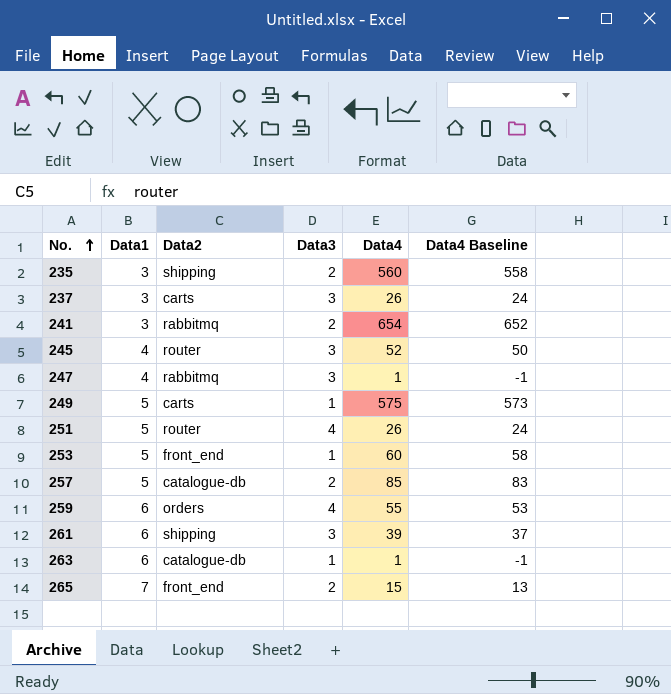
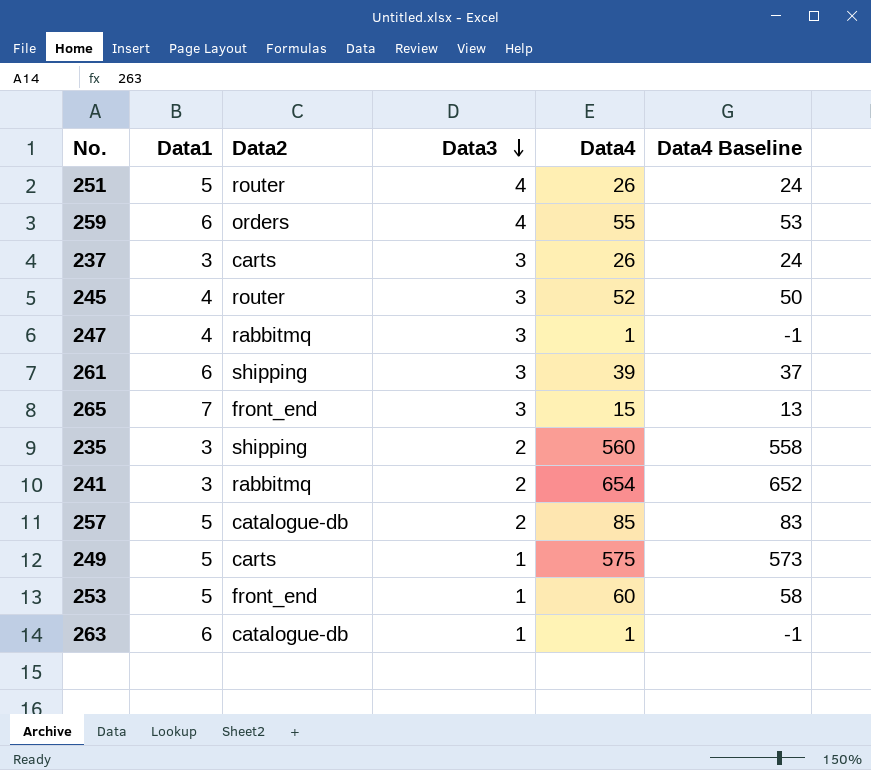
row order: No. ascending -> Data3 descending
265 | Data3: 2 -> 3

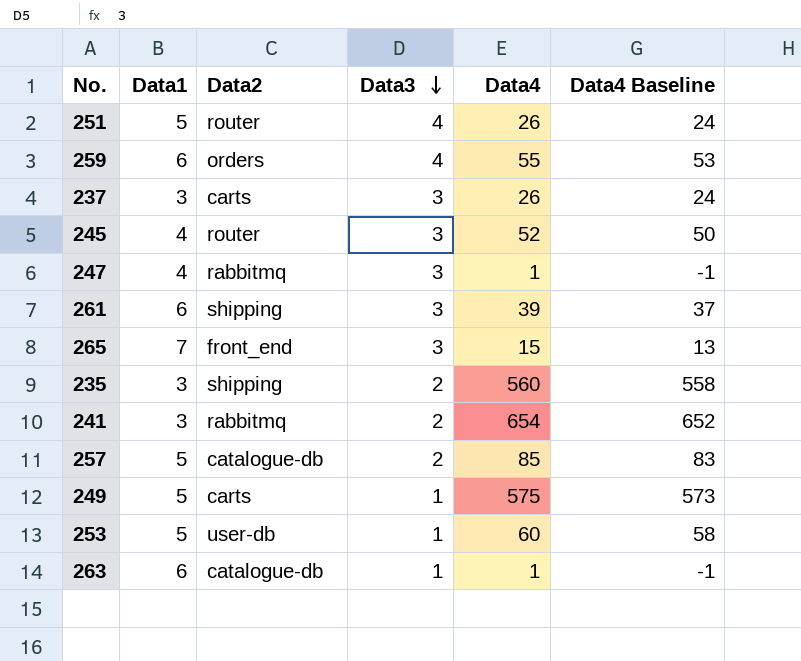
253 | Data2: front_end -> user-db

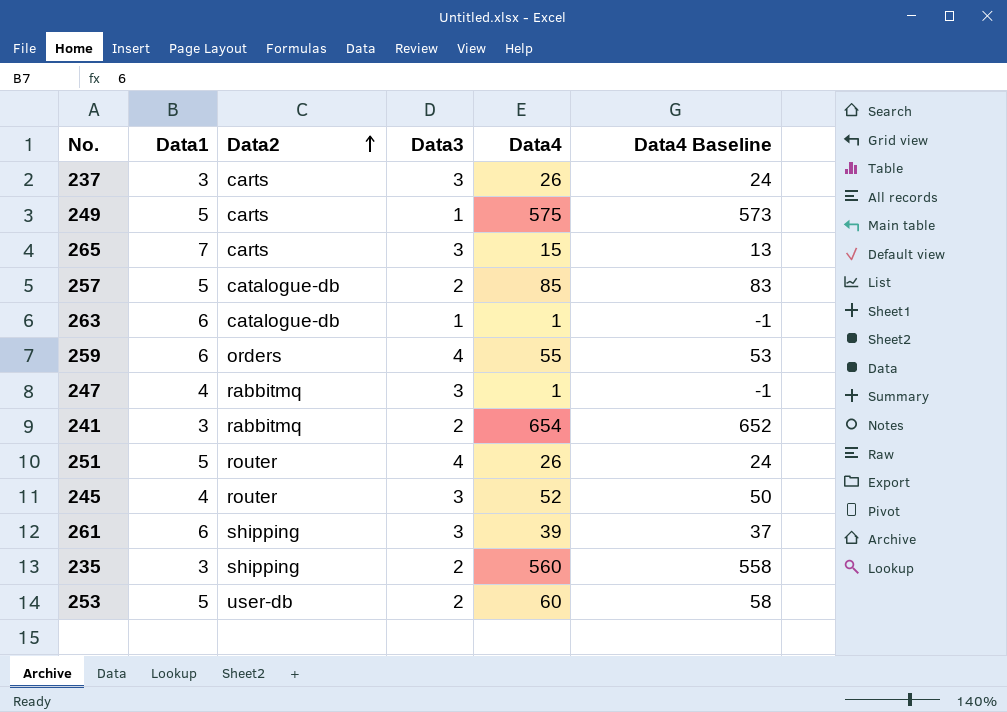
row order: Data3 descending -> Data2 ascending
265 | Data2: front_end -> carts
253 | Data3: 1 -> 2

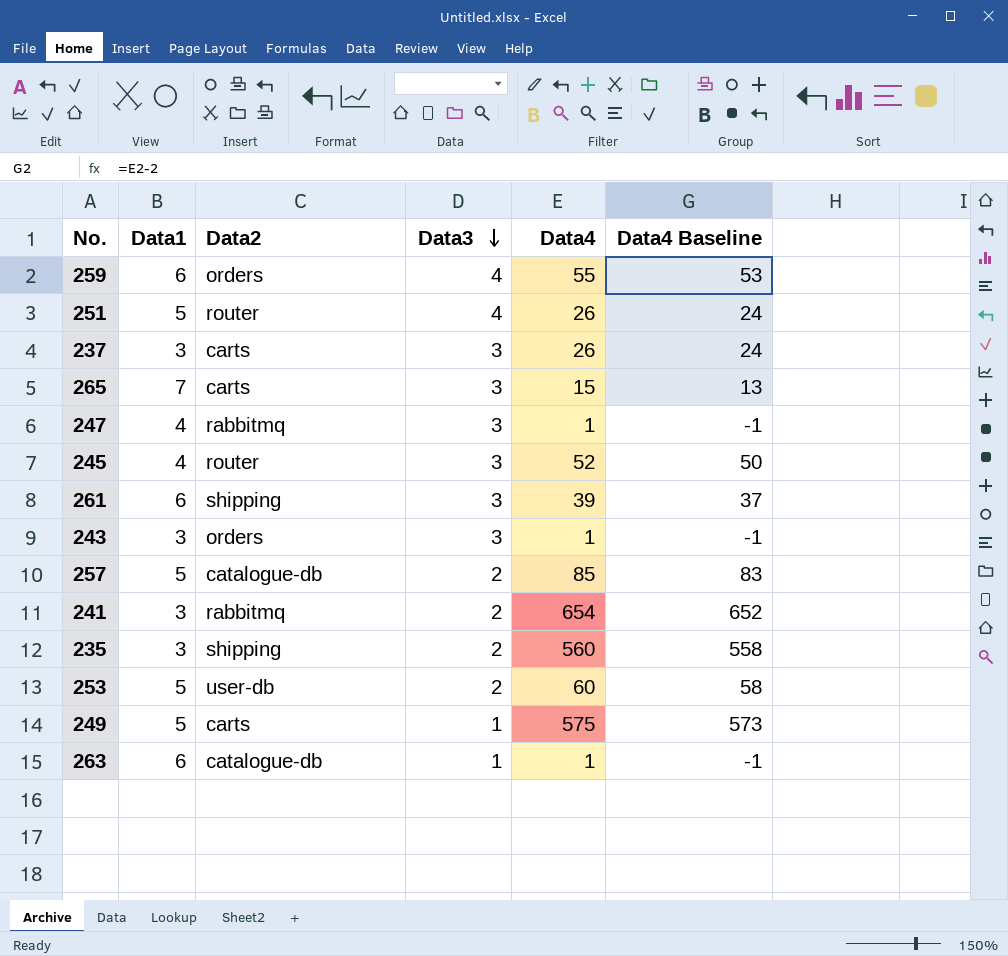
row order: Data2 ascending -> Data3 descending
row 243: none -> 3 | orders | 3 | 1 | -1

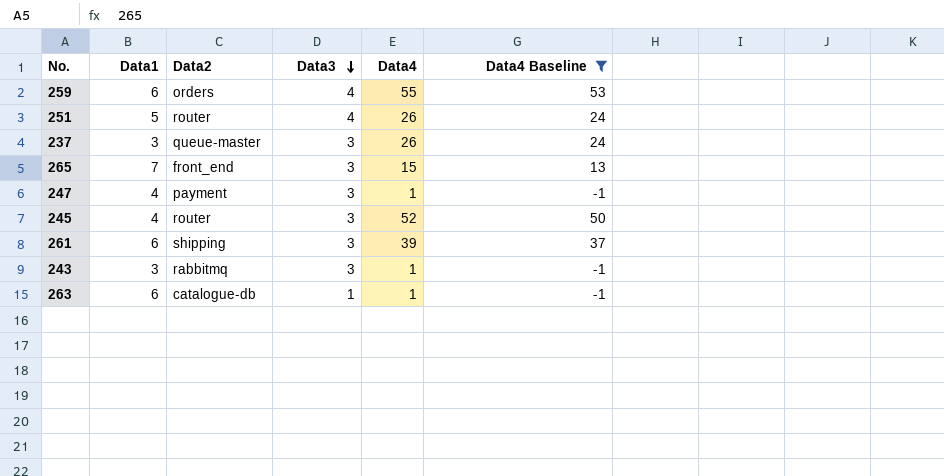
filter: none -> Data4 Baseline <= 53
237 | Data2: carts -> queue-master
265 | Data2: carts -> front_end
247 | Data2: rabbitmq -> payment
243 | Data2: orders -> rabbitmq

